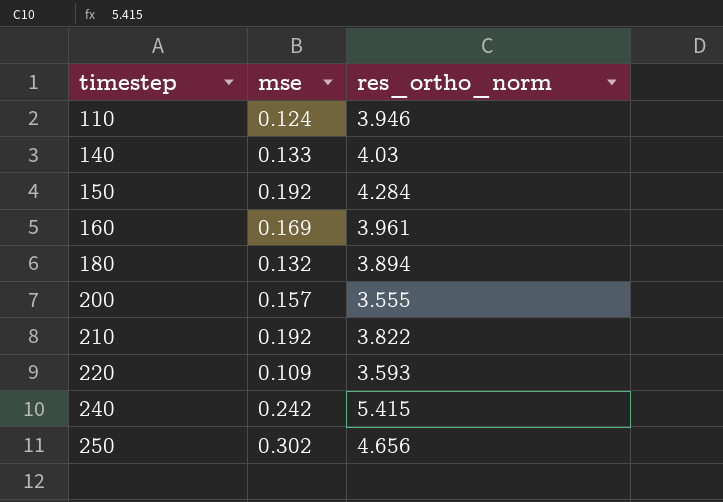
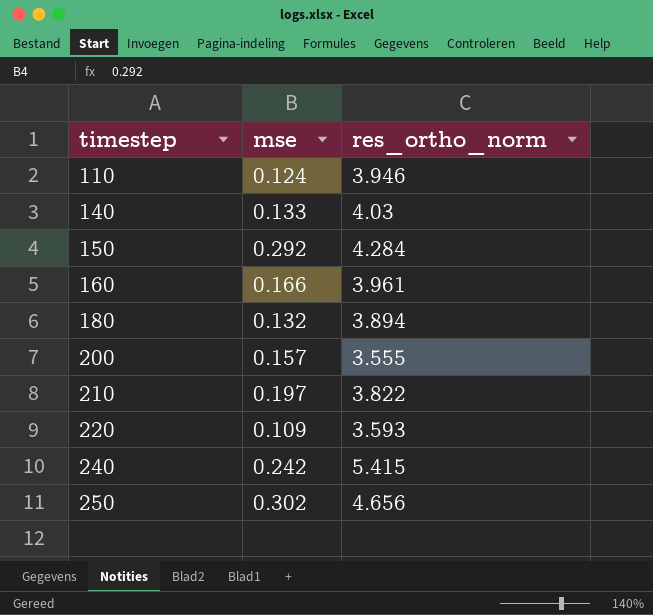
150 | mse: 0.192 -> 0.292
160 | mse: 0.169 -> 0.166
210 | mse: 0.192 -> 0.197

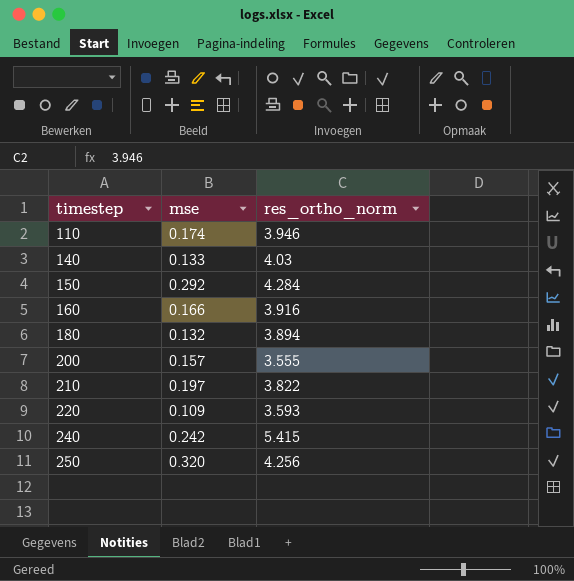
110 | mse: 0.124 -> 0.174
160 | res_ortho_norm: 3.961 -> 3.916
250 | mse: 0.302 -> 0.320
250 | res_ortho_norm: 4.656 -> 4.256

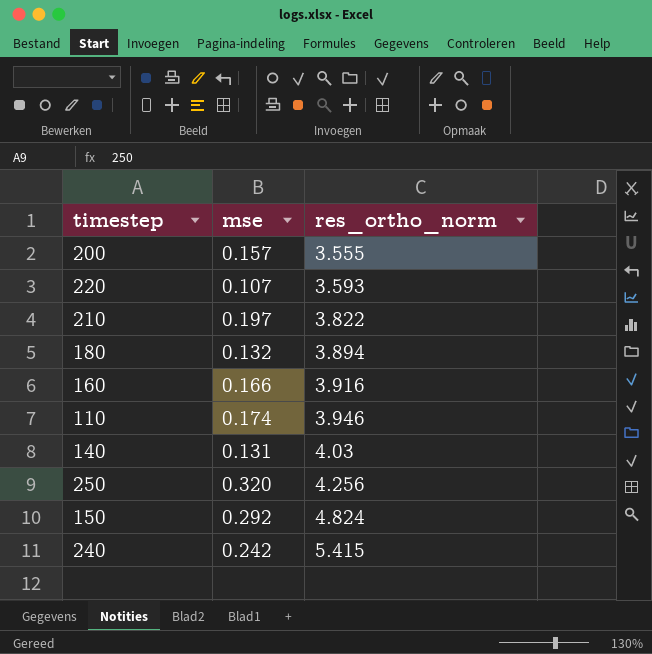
row order: timestep ascending -> res_ortho_norm ascending
220 | mse: 0.109 -> 0.107
140 | mse: 0.133 -> 0.131
150 | res_ortho_norm: 4.284 -> 4.824

